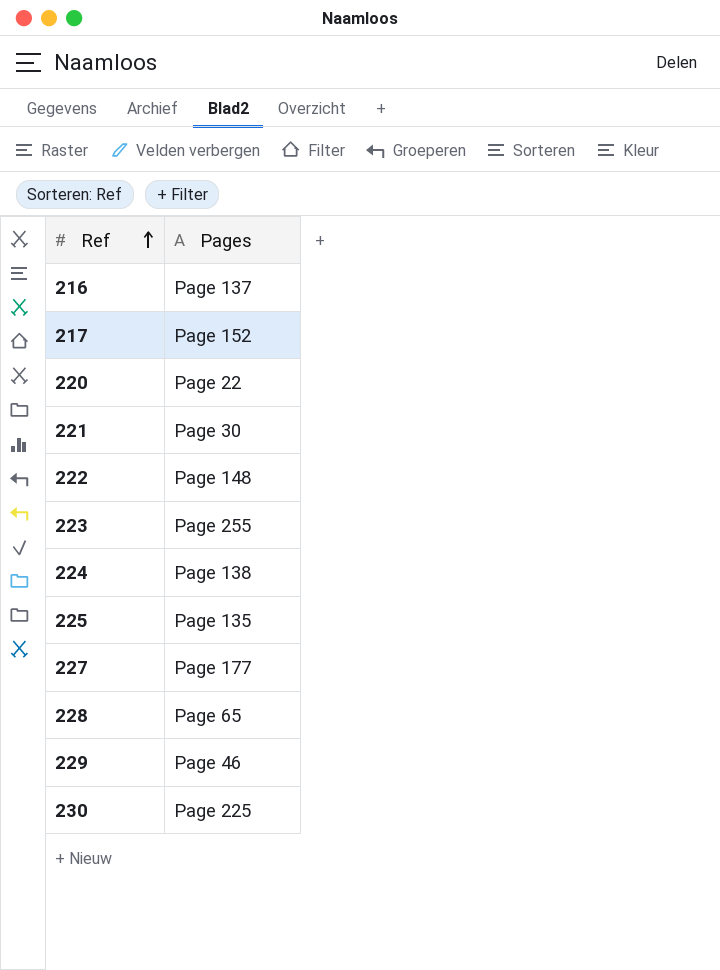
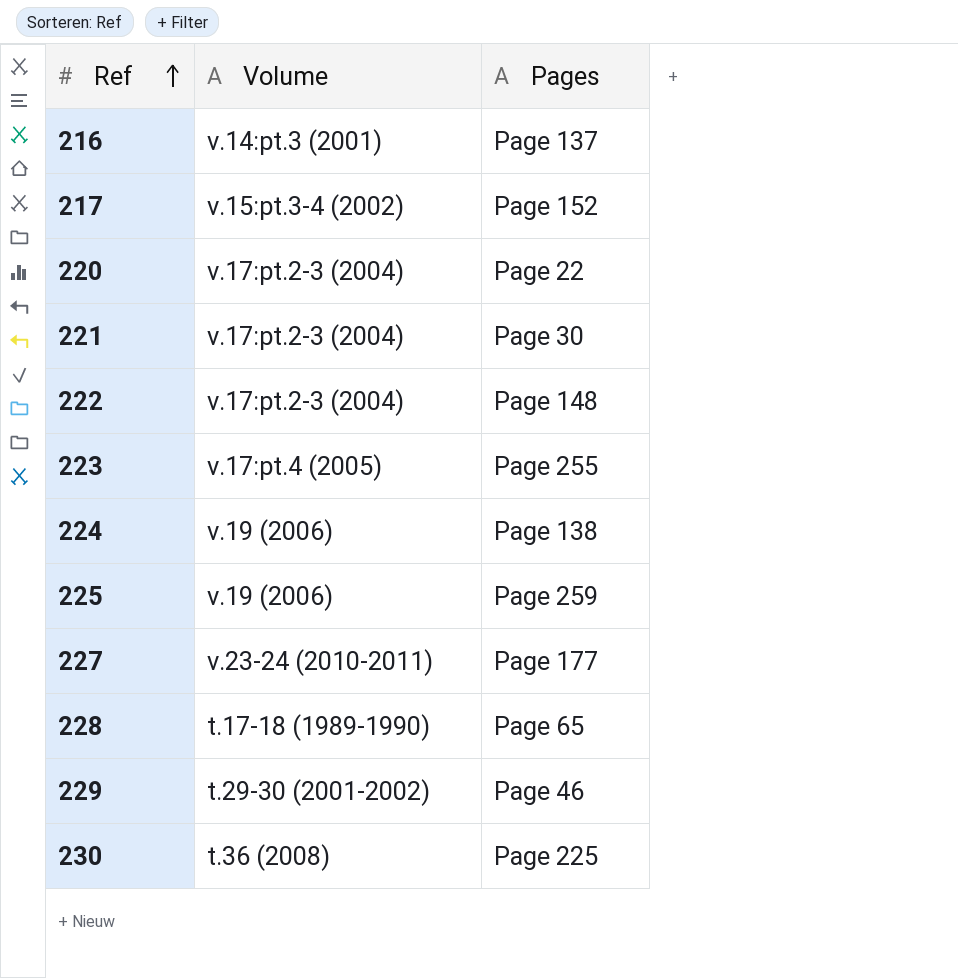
column Volume | position: none -> 2
225 | Pages: Page 135 -> Page 259

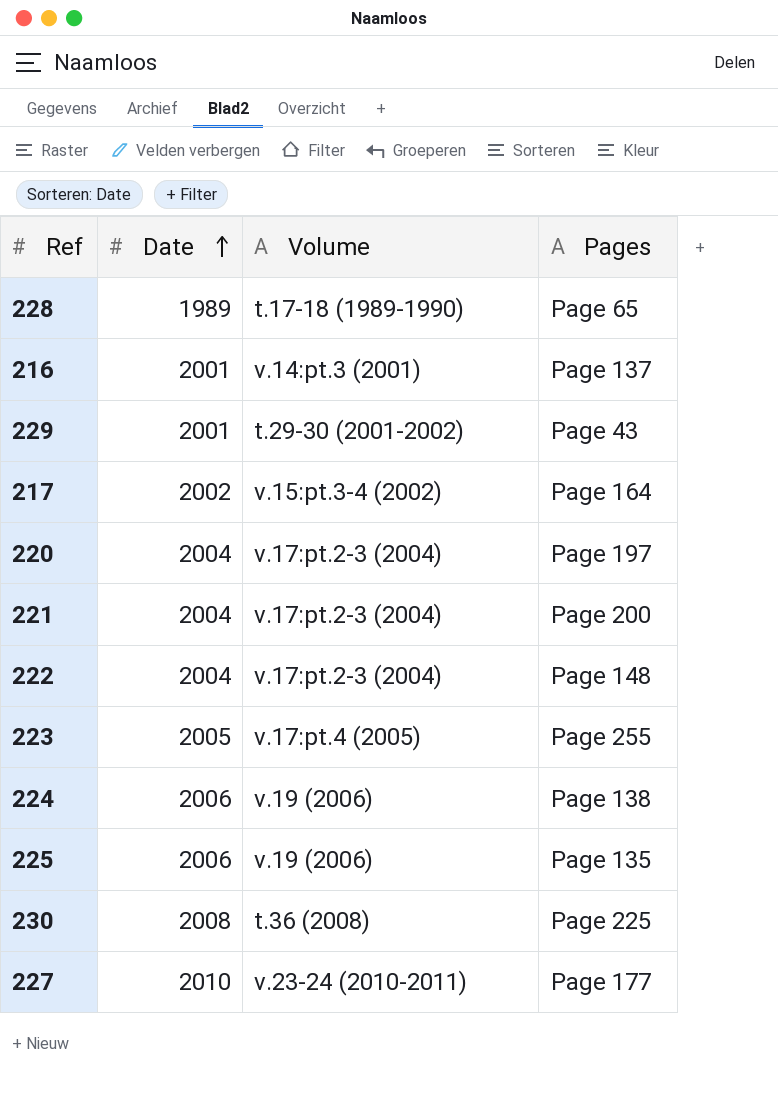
row order: Ref ascending -> Date ascending
column Date | position: none -> 2
229 | Pages: Page 46 -> Page 43
217 | Pages: Page 152 -> Page 164
220 | Pages: Page 22 -> Page 197
221 | Pages: Page 30 -> Page 200
225 | Pages: Page 259 -> Page 135

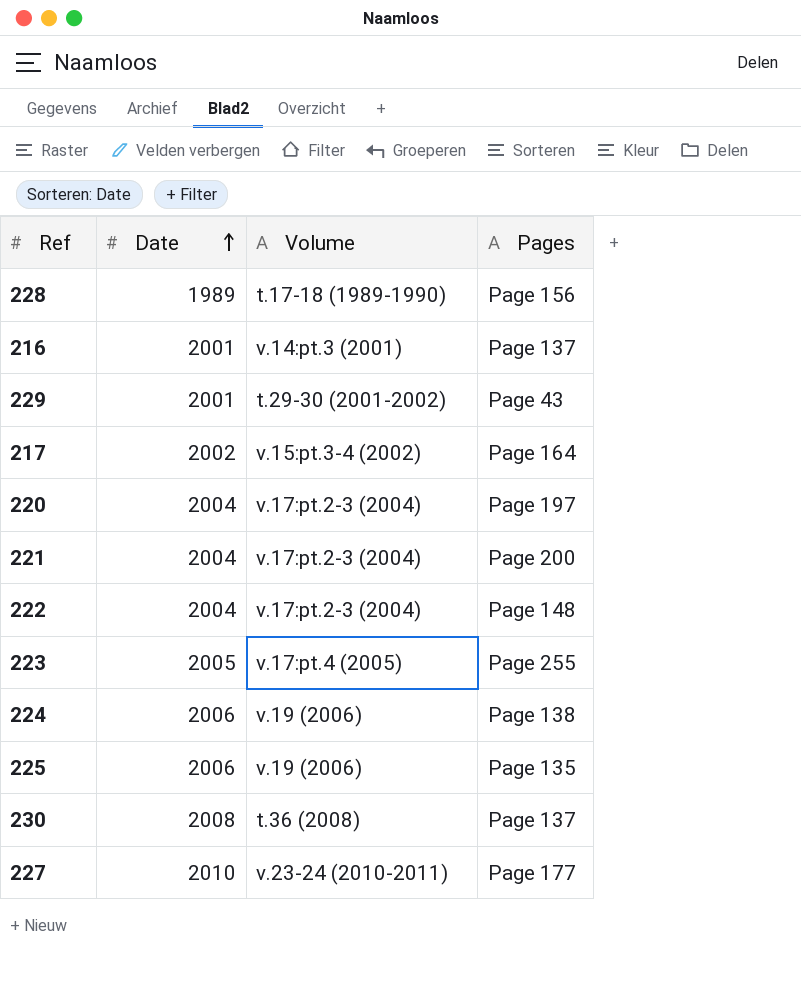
228 | Pages: Page 65 -> Page 156
230 | Pages: Page 225 -> Page 137

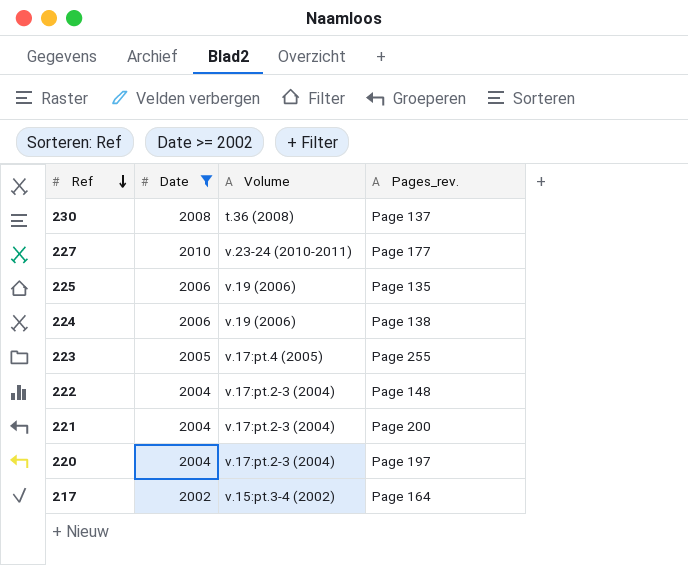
filter: none -> Date >= 2002
row order: Date ascending -> Ref descending
column name: Pages -> Pages_rev.

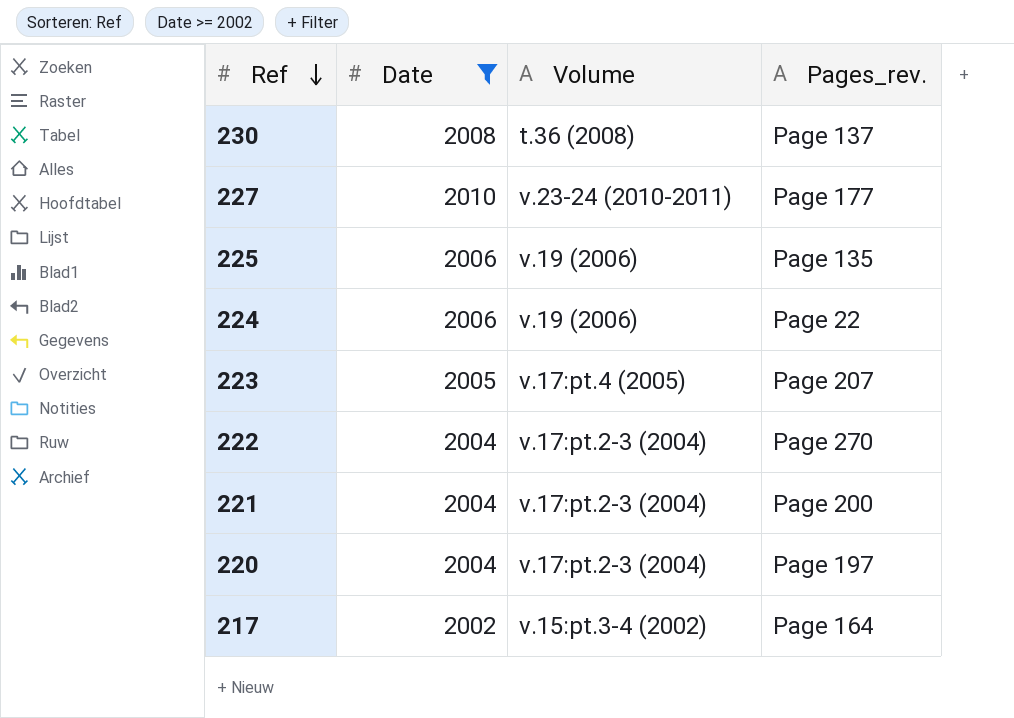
224 | Pages_rev.: Page 138 -> Page 22
223 | Pages_rev.: Page 255 -> Page 207
222 | Pages_rev.: Page 148 -> Page 270

